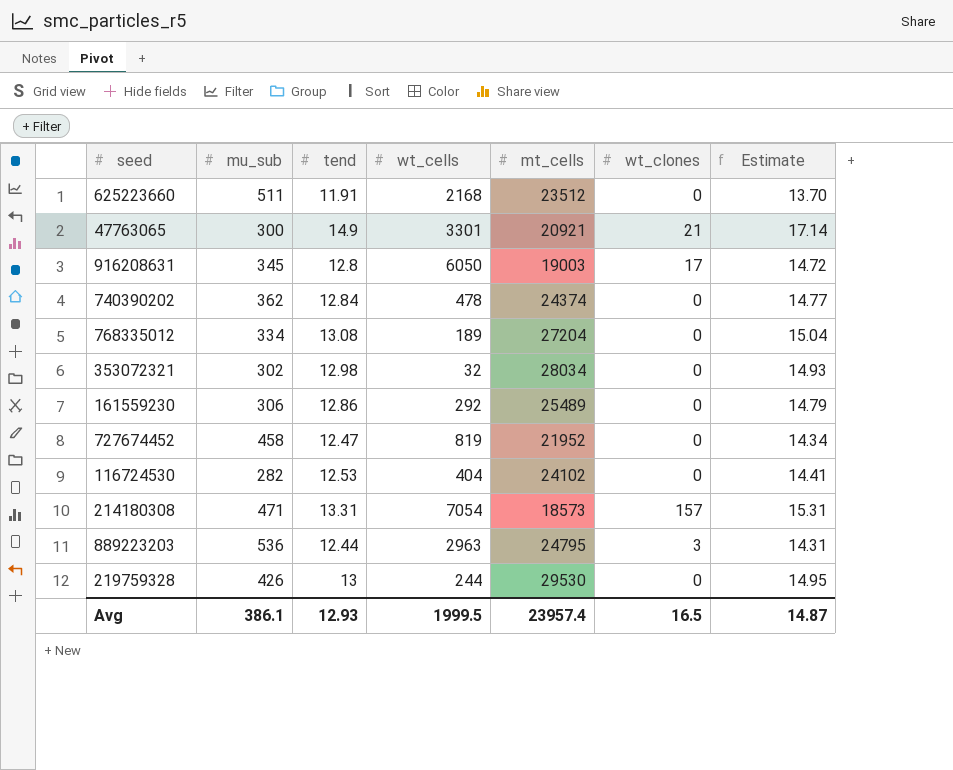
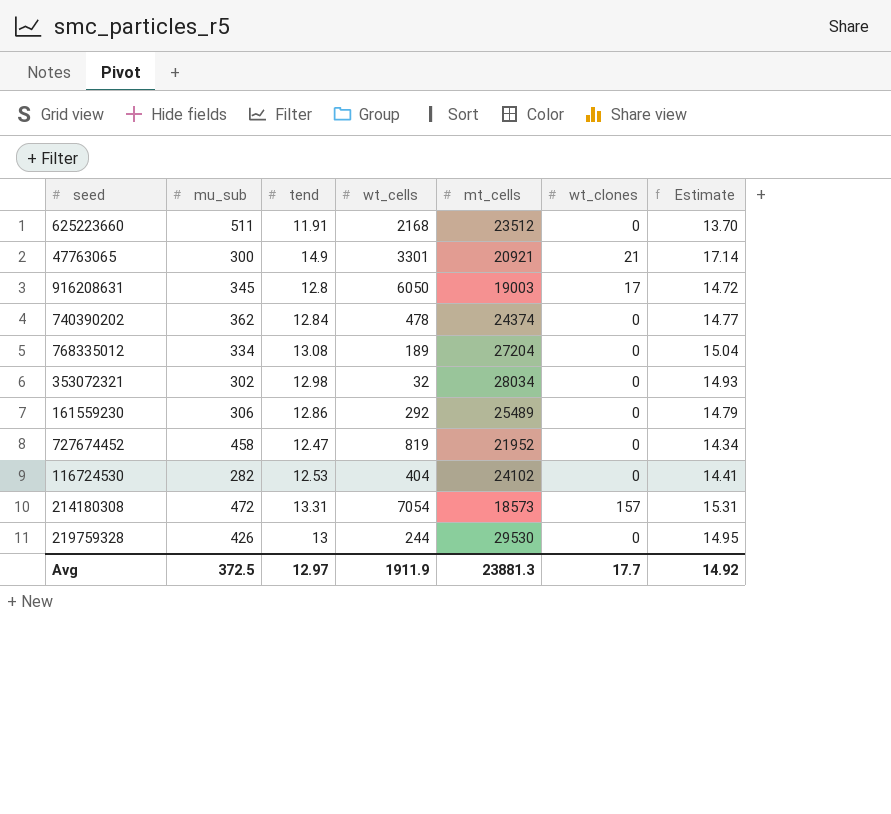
row 889223203: 536 | 12.44 | 2963 | 24795 | 3 | 14.31 -> none
214180308 | mu_sub: 471 -> 472
Avg | mu_sub: 386.1 -> 372.5
Avg | tend: 12.93 -> 12.97
Avg | wt_cells: 1999.5 -> 1911.9
Avg | mt_cells: 23957.4 -> 23881.3
Avg | wt_clones: 16.5 -> 17.7
Avg | Estimate: 14.87 -> 14.92

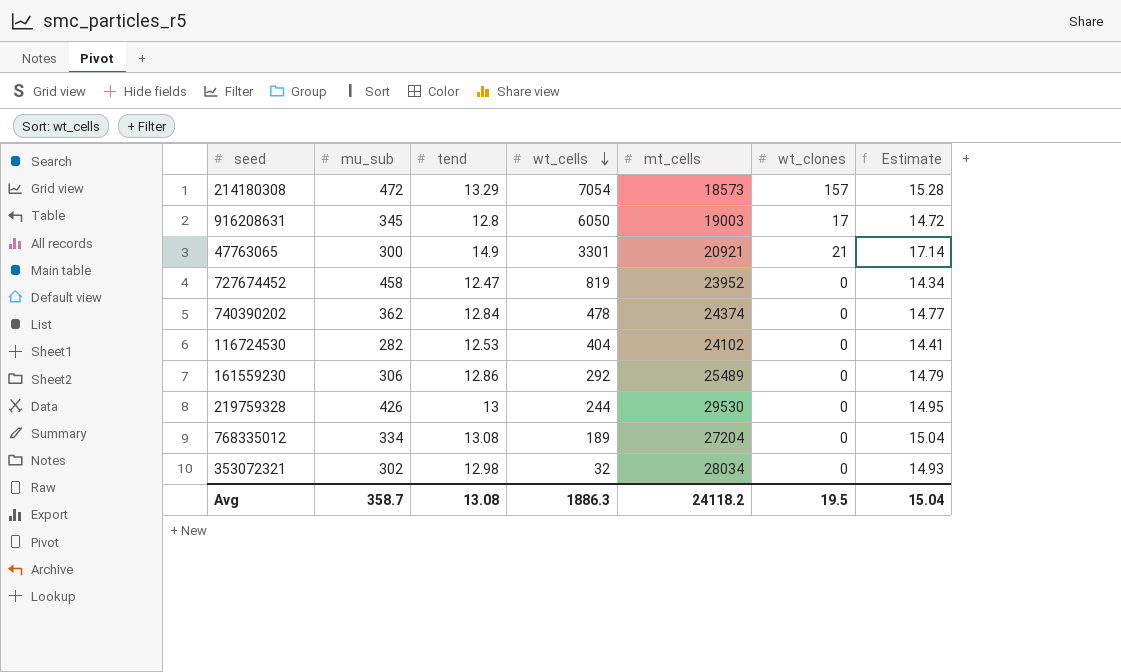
row order: none -> wt_cells descending
row 625223660: 511 | 11.91 | 2168 | 23512 | 0 | 13.70 -> none
214180308 | tend: 13.31 -> 13.29
214180308 | Estimate: 15.31 -> 15.28
727674452 | mt_cells: 21952 -> 23952
Avg | mu_sub: 372.5 -> 358.7
Avg | tend: 12.97 -> 13.08
Avg | wt_cells: 1911.9 -> 1886.3
Avg | mt_cells: 23881.3 -> 24118.2
Avg | wt_clones: 17.7 -> 19.5
Avg | Estimate: 14.92 -> 15.04

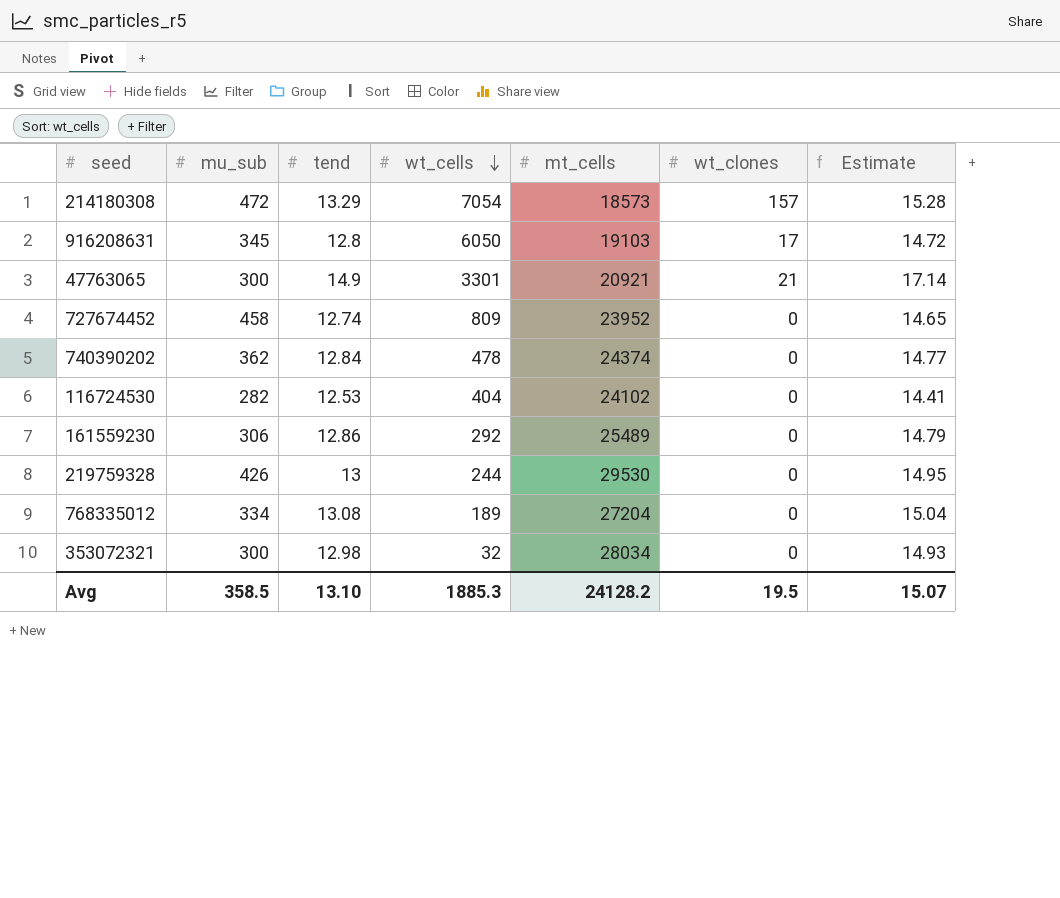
916208631 | mt_cells: 19003 -> 19103
727674452 | tend: 12.47 -> 12.74
727674452 | wt_cells: 819 -> 809
727674452 | Estimate: 14.34 -> 14.65
353072321 | mu_sub: 302 -> 300
Avg | mu_sub: 358.7 -> 358.5
Avg | tend: 13.08 -> 13.10
Avg | wt_cells: 1886.3 -> 1885.3
Avg | mt_cells: 24118.2 -> 24128.2
Avg | Estimate: 15.04 -> 15.07

